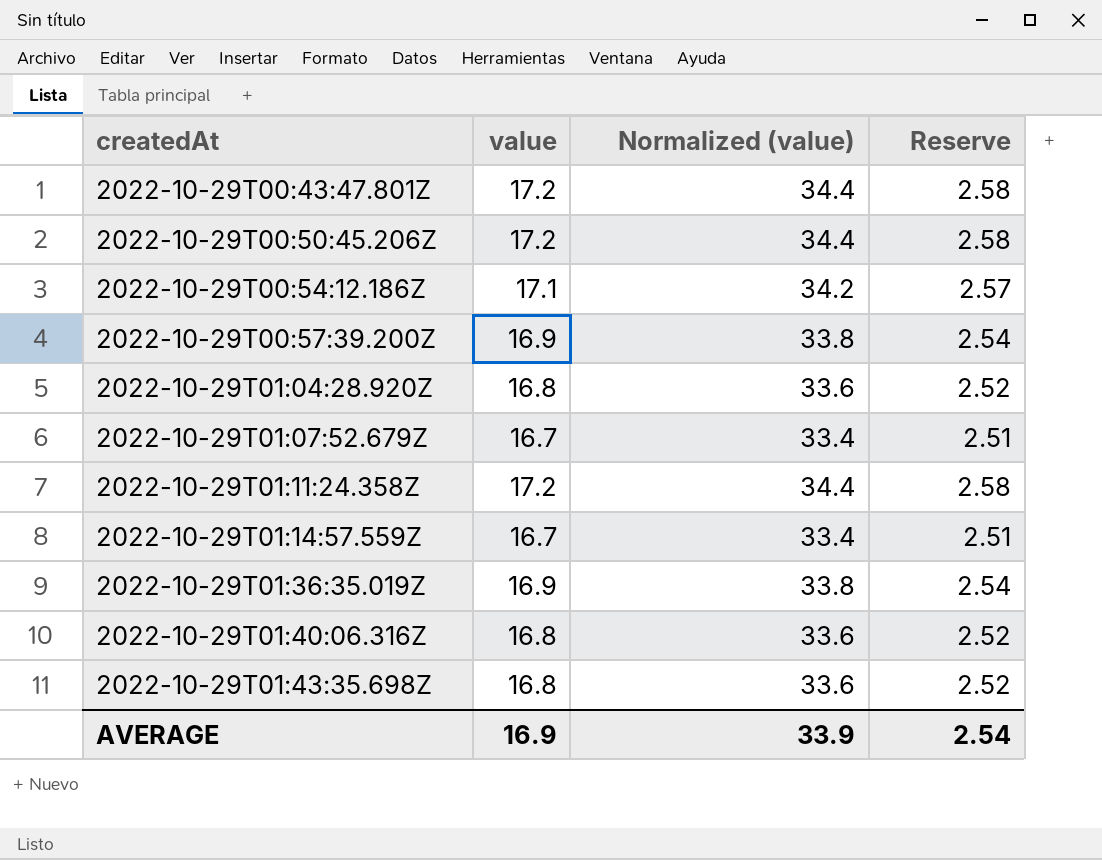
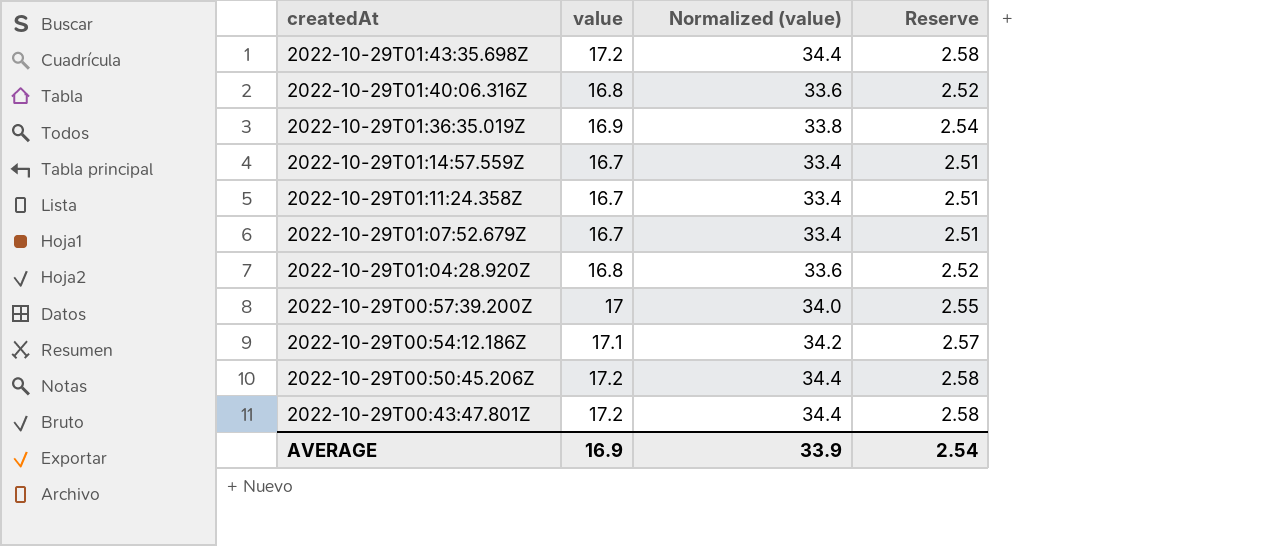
row order: createdAt ascending -> createdAt descending
2022-10-29T01:43:35.698Z | value: 16.8 -> 17.2
2022-10-29T01:43:35.698Z | Normalized (value): 33.6 -> 34.4
2022-10-29T01:43:35.698Z | Reserve: 2.52 -> 2.58
2022-10-29T01:11:24.358Z | value: 17.2 -> 16.7
2022-10-29T01:11:24.358Z | Normalized (value): 34.4 -> 33.4
2022-10-29T01:11:24.358Z | Reserve: 2.58 -> 2.51
2022-10-29T00:57:39.200Z | value: 16.9 -> 17
2022-10-29T00:57:39.200Z | Normalized (value): 33.8 -> 34.0
2022-10-29T00:57:39.200Z | Reserve: 2.54 -> 2.55

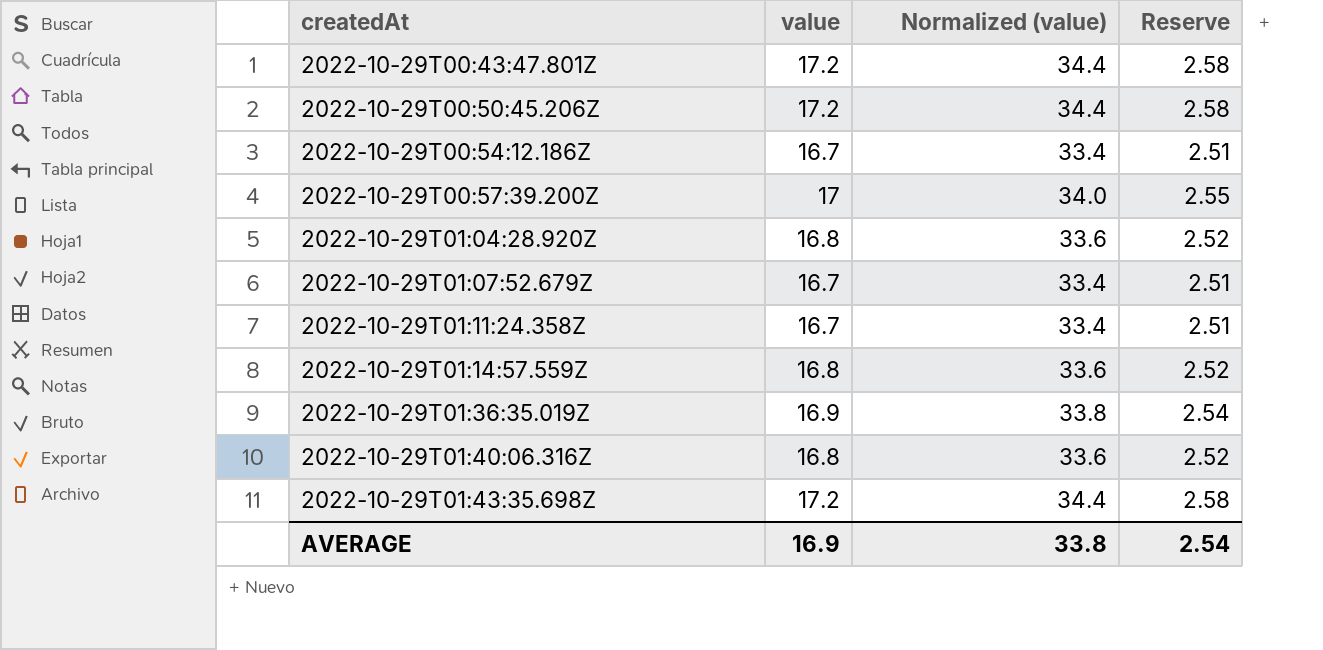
row order: createdAt descending -> createdAt ascending
2022-10-29T00:54:12.186Z | value: 17.1 -> 16.7
2022-10-29T00:54:12.186Z | Normalized (value): 34.2 -> 33.4
2022-10-29T00:54:12.186Z | Reserve: 2.57 -> 2.51
2022-10-29T01:14:57.559Z | value: 16.7 -> 16.8
2022-10-29T01:14:57.559Z | Normalized (value): 33.4 -> 33.6
2022-10-29T01:14:57.559Z | Reserve: 2.51 -> 2.52
AVERAGE | Normalized (value): 33.9 -> 33.8

